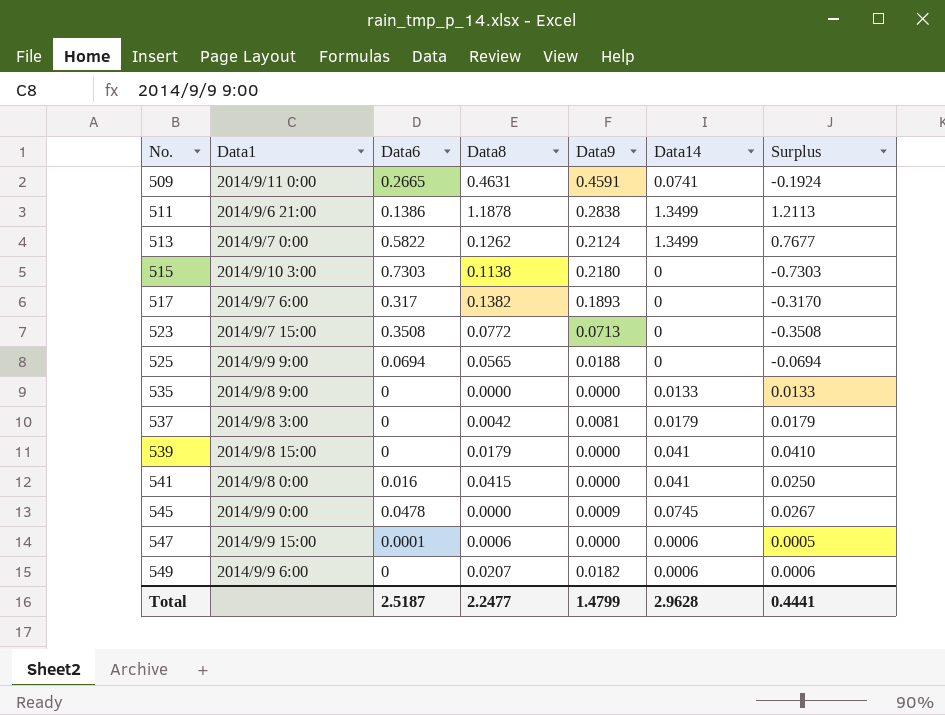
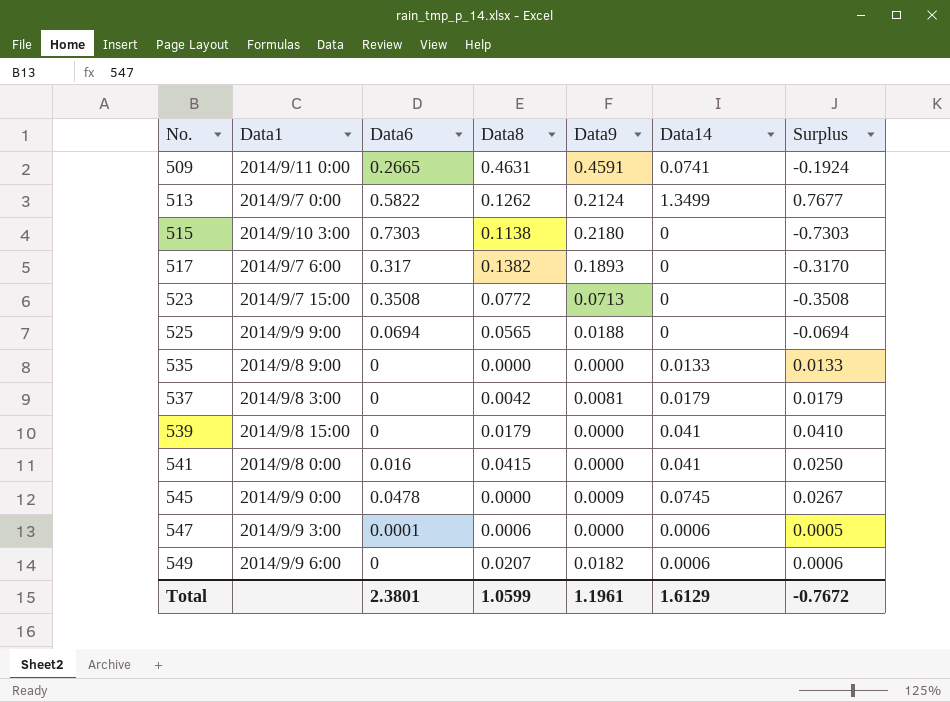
row 511: 2014/9/6 21:00 | 0.1386 | 1.1878 | 0.2838 | 1.3499 | 1.2113 -> none
547 | Data1: 2014/9/9 15:00 -> 2014/9/9 3:00
Total | Data6: 2.5187 -> 2.3801
Total | Data8: 2.2477 -> 1.0599
Total | Data9: 1.4799 -> 1.1961
Total | Data14: 2.9628 -> 1.6129
Total | Surplus: 0.4441 -> -0.7672

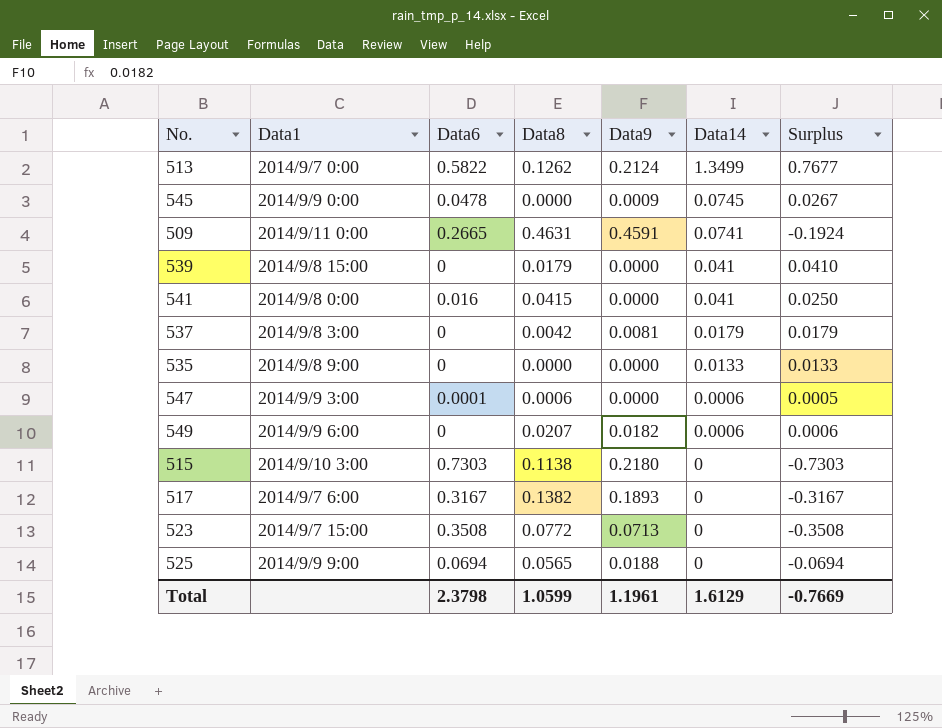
row order: No. ascending -> Data14 descending
517 | Data6: 0.317 -> 0.3167
517 | Surplus: -0.3170 -> -0.3167
Total | Data6: 2.3801 -> 2.3798
Total | Surplus: -0.7672 -> -0.7669

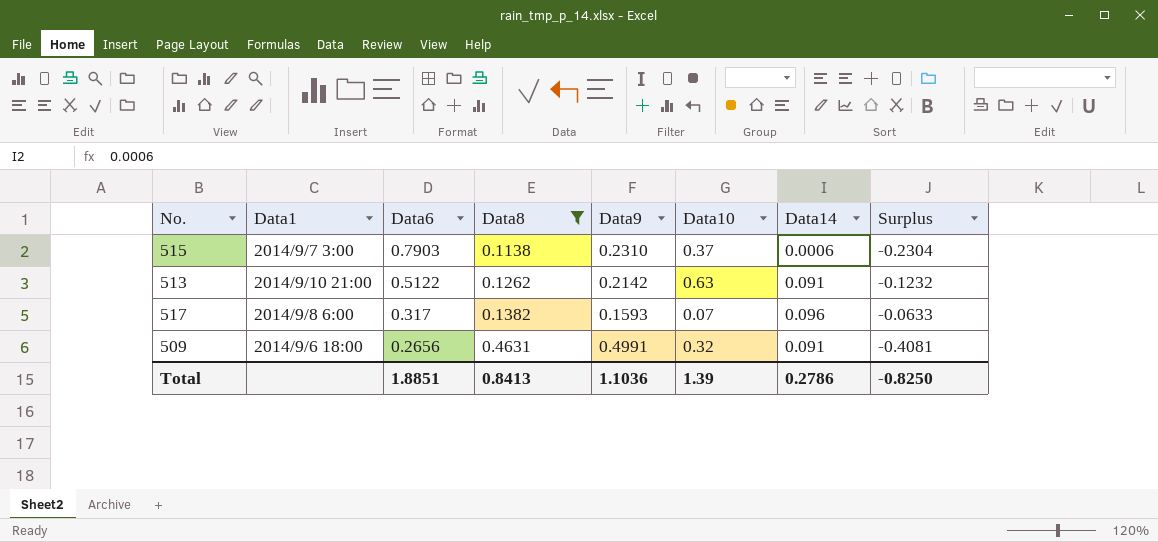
filter: none -> Data8 >= 0.1138
row order: Data14 descending -> Data6 descending
column Data10 | position: none -> 6
column Surplus | formula: [Data14] - [Data6] -> [Data14] - [Data9]
515 | Data1: 2014/9/10 3:00 -> 2014/9/7 3:00
515 | Data6: 0.7303 -> 0.7903
515 | Data9: 0.2180 -> 0.2310
515 | Data14: 0 -> 0.0006
513 | Data1: 2014/9/7 0:00 -> 2014/9/10 21:00
513 | Data6: 0.5822 -> 0.5122
513 | Data9: 0.2124 -> 0.2142
513 | Data14: 1.3499 -> 0.091
517 | Data1: 2014/9/7 6:00 -> 2014/9/8 6:00
517 | Data6: 0.3167 -> 0.317
517 | Data9: 0.1893 -> 0.1593
517 | Data14: 0 -> 0.096
509 | Data1: 2014/9/11 0:00 -> 2014/9/6 18:00
509 | Data6: 0.2665 -> 0.2656
509 | Data9: 0.4591 -> 0.4991
509 | Data14: 0.0741 -> 0.091
Total | Data6: 2.3798 -> 1.8851
Total | Data8: 1.0599 -> 0.8413
Total | Data9: 1.1961 -> 1.1036
Total | Data14: 1.6129 -> 0.2786
Total | Surplus: -0.7669 -> -0.8250

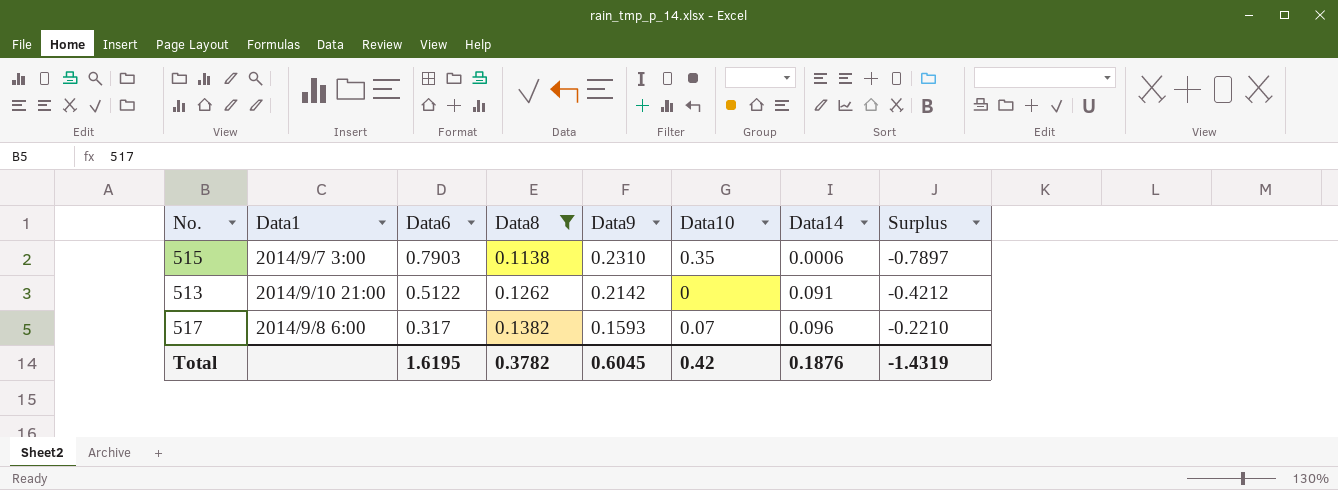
column Surplus | formula: [Data14] - [Data9] -> [Data14] - [Data6]
row 509: 2014/9/6 18:00 | 0.2656 | 0.4631 | 0.4991 | 0.32 | 0.091 | -0.4081 -> none
515 | Data10: 0.37 -> 0.35
513 | Data10: 0.63 -> 0
Total | Data6: 1.8851 -> 1.6195
Total | Data8: 0.8413 -> 0.3782
Total | Data9: 1.1036 -> 0.6045
Total | Data10: 1.39 -> 0.42
Total | Data14: 0.2786 -> 0.1876
Total | Surplus: -0.8250 -> -1.4319

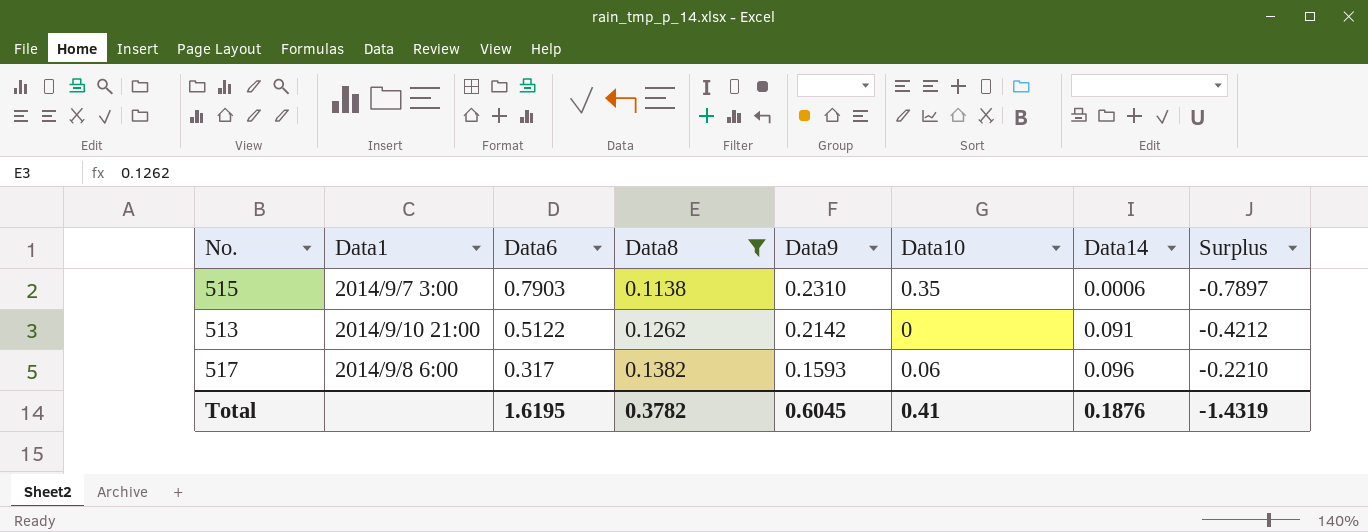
517 | Data10: 0.07 -> 0.06
Total | Data10: 0.42 -> 0.41

